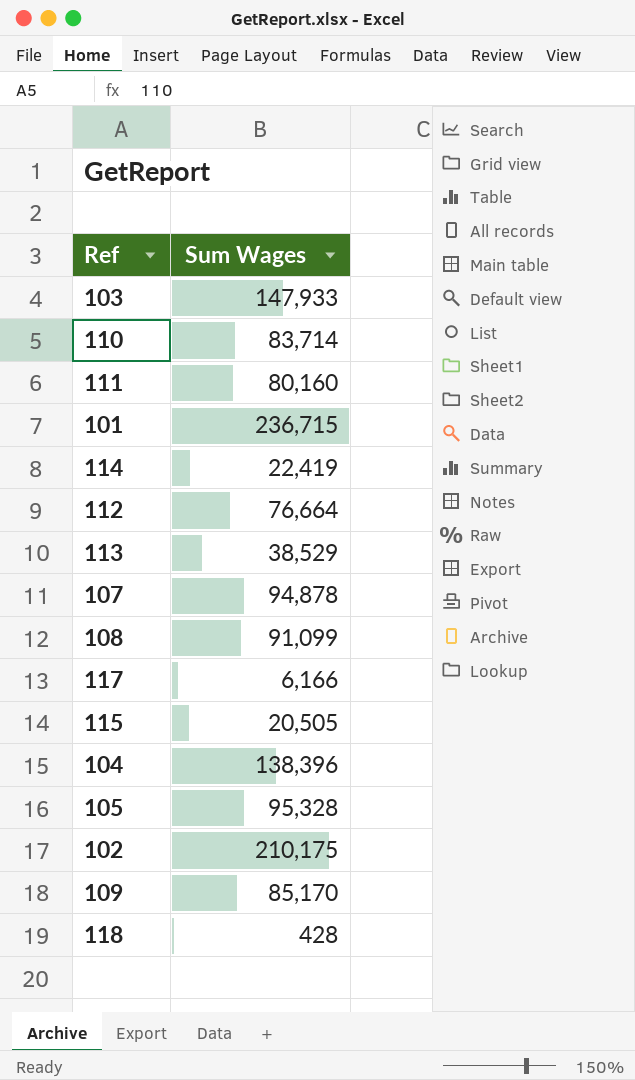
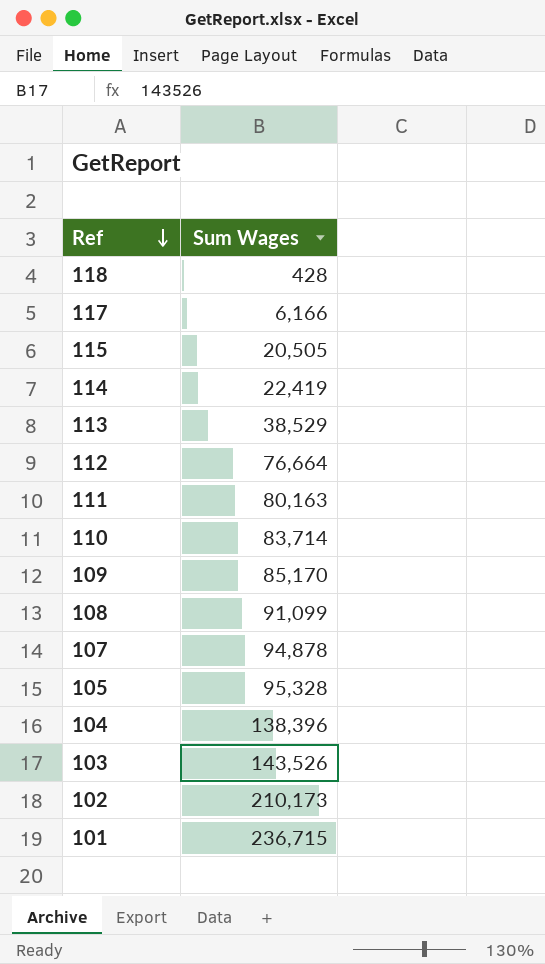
row order: none -> Ref descending
111 | Sum Wages: 80,160 -> 80,163
103 | Sum Wages: 147,933 -> 143,526
102 | Sum Wages: 210,175 -> 210,173

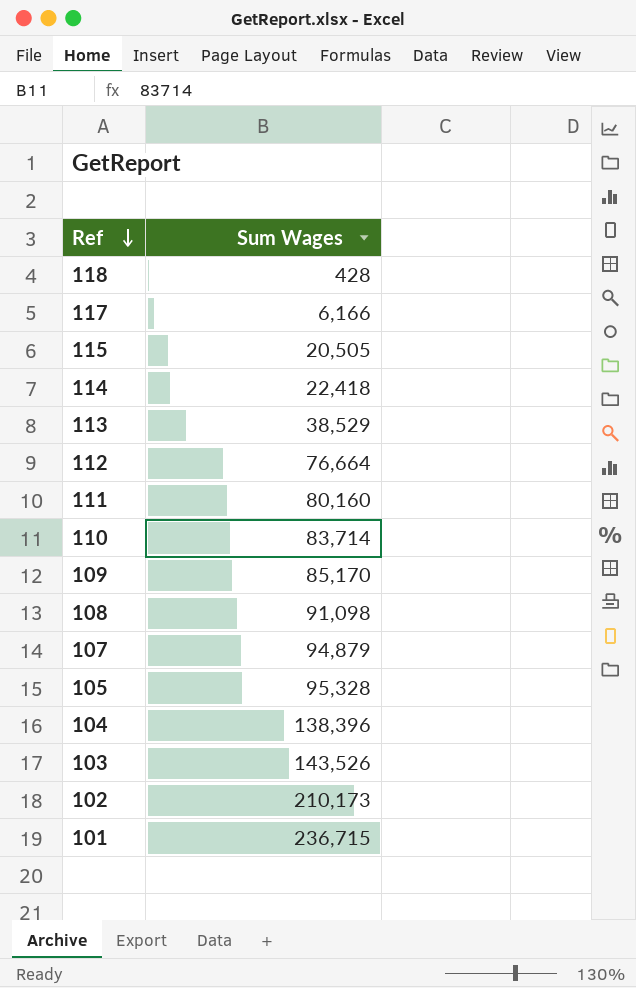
114 | Sum Wages: 22,419 -> 22,418
111 | Sum Wages: 80,163 -> 80,160
108 | Sum Wages: 91,099 -> 91,098
107 | Sum Wages: 94,878 -> 94,879

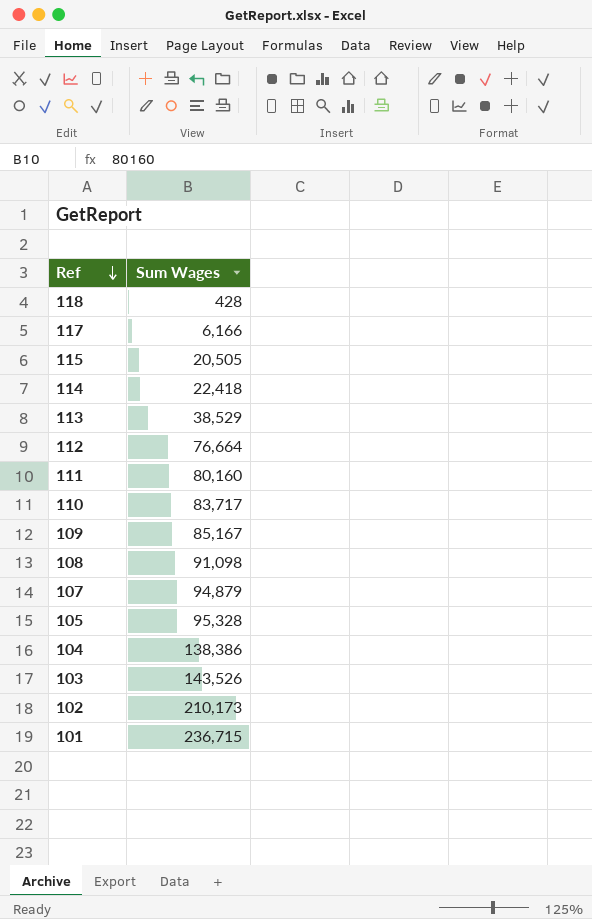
110 | Sum Wages: 83,714 -> 83,717
109 | Sum Wages: 85,170 -> 85,167
104 | Sum Wages: 138,396 -> 138,386

